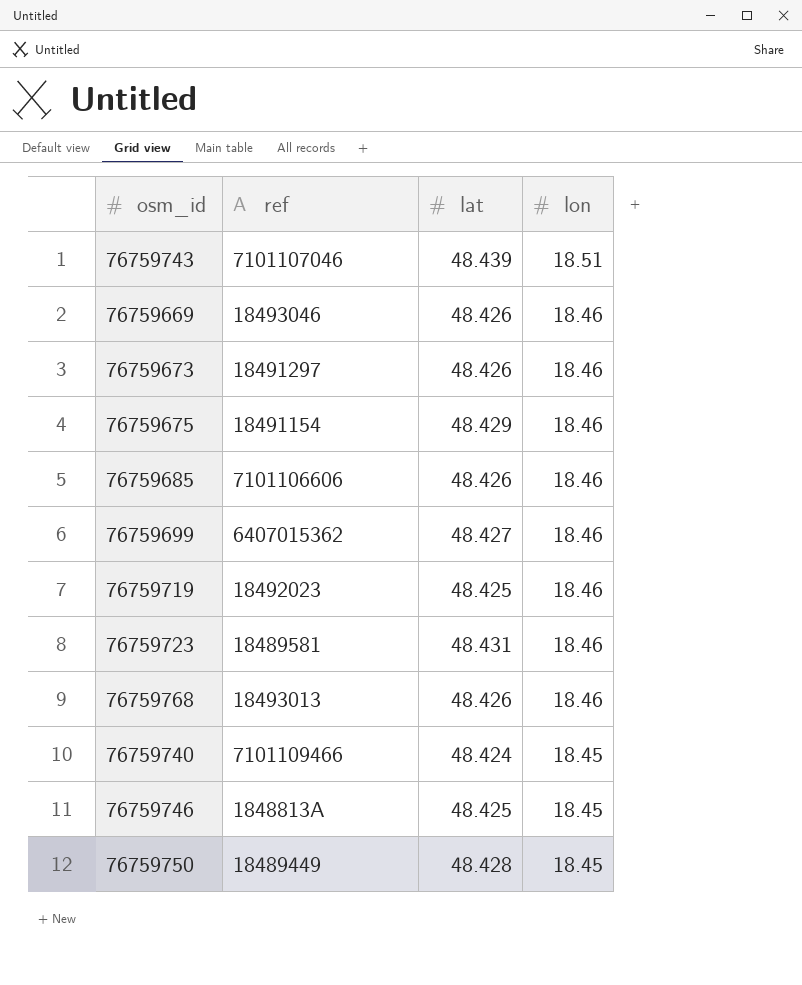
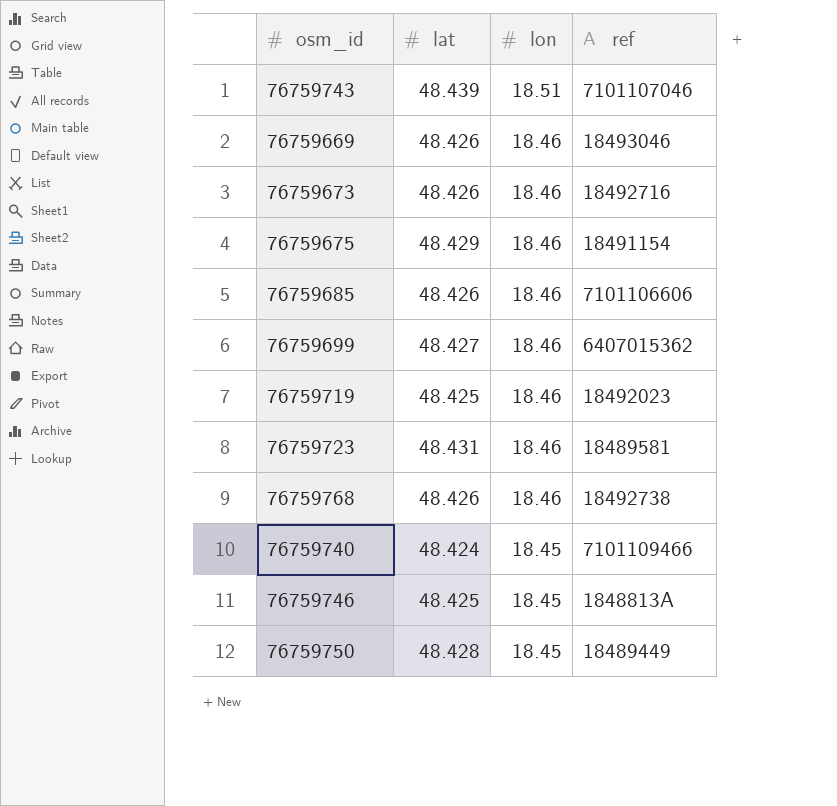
column ref | position: 2 -> 4
76759673 | ref: 18491297 -> 18492716
76759768 | ref: 18493013 -> 18492738

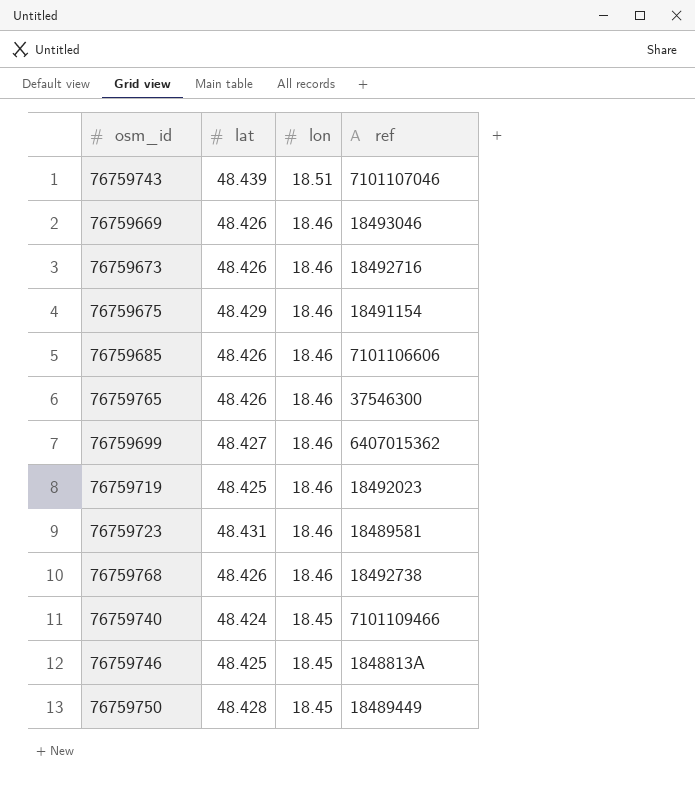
row 76759765: none -> 48.426 | 18.46 | 37546300

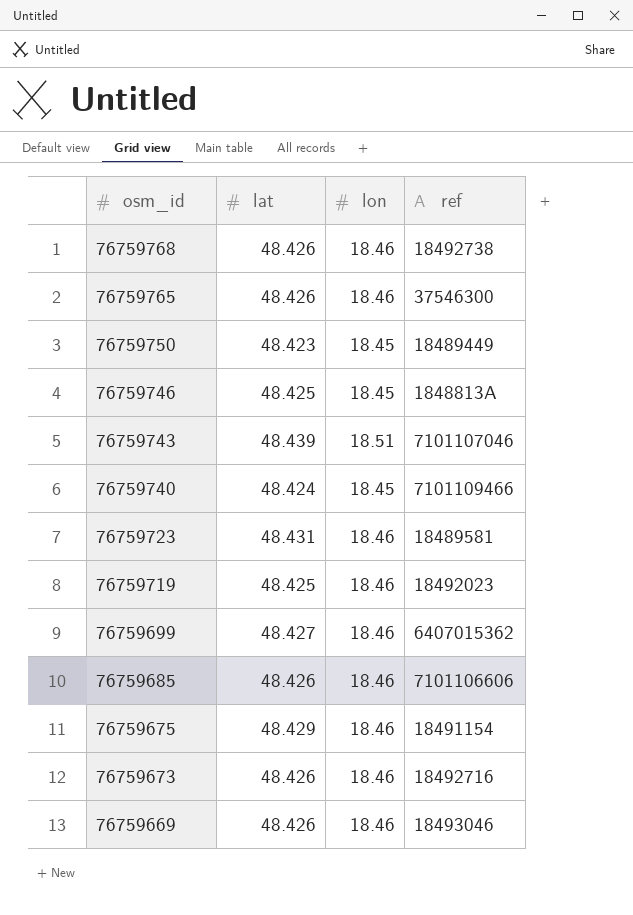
row order: lon descending -> osm_id descending
76759750 | lat: 48.428 -> 48.423

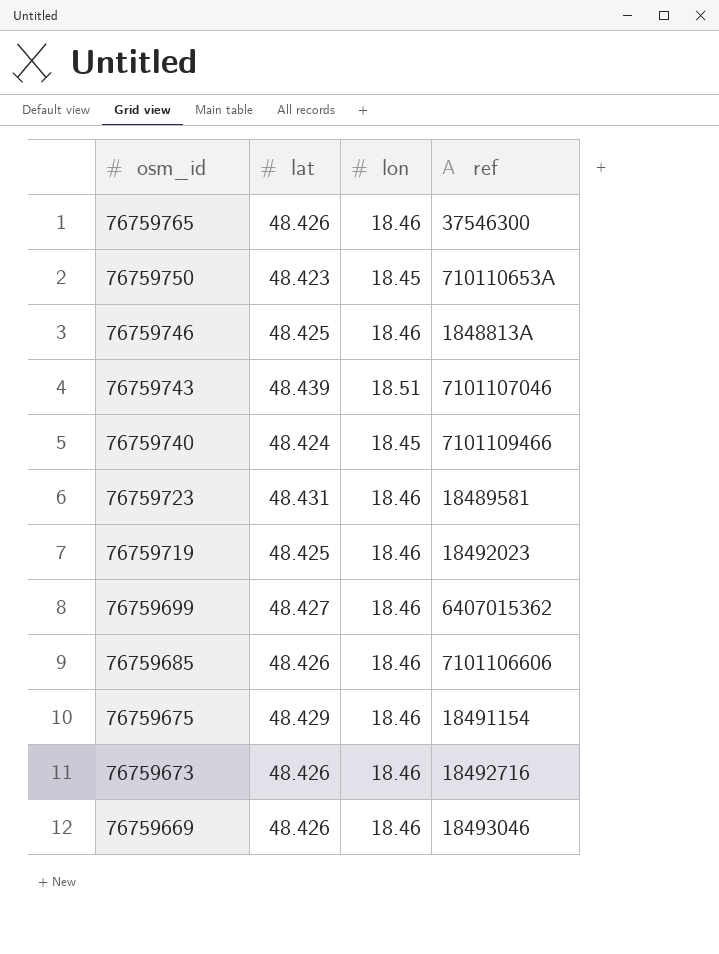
row 76759768: 48.426 | 18.46 | 18492738 -> none
76759750 | ref: 18489449 -> 710110653A
76759746 | lon: 18.45 -> 18.46

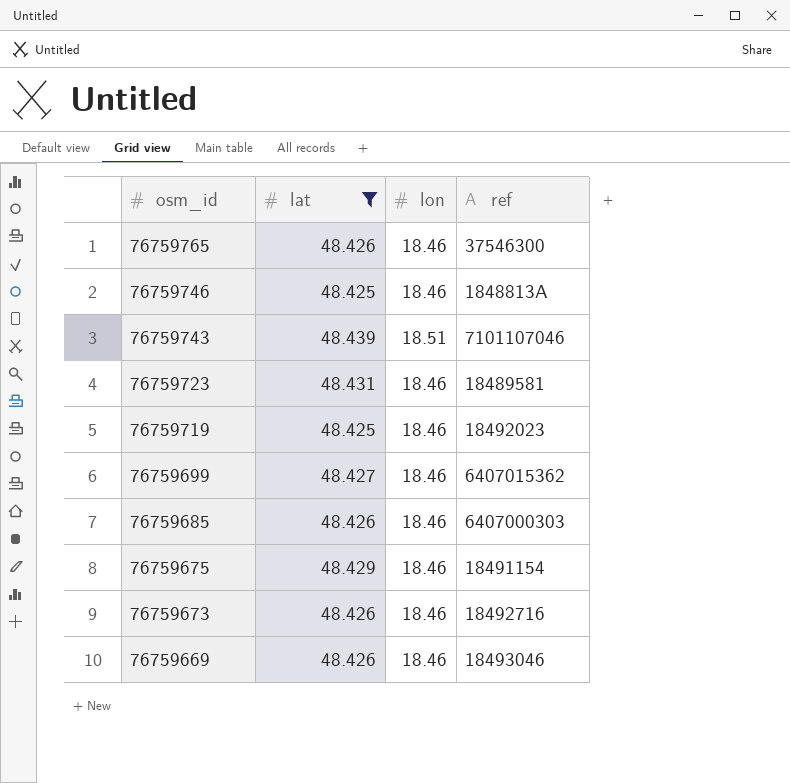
filter: none -> lat >= 48.425
76759685 | ref: 7101106606 -> 6407000303

